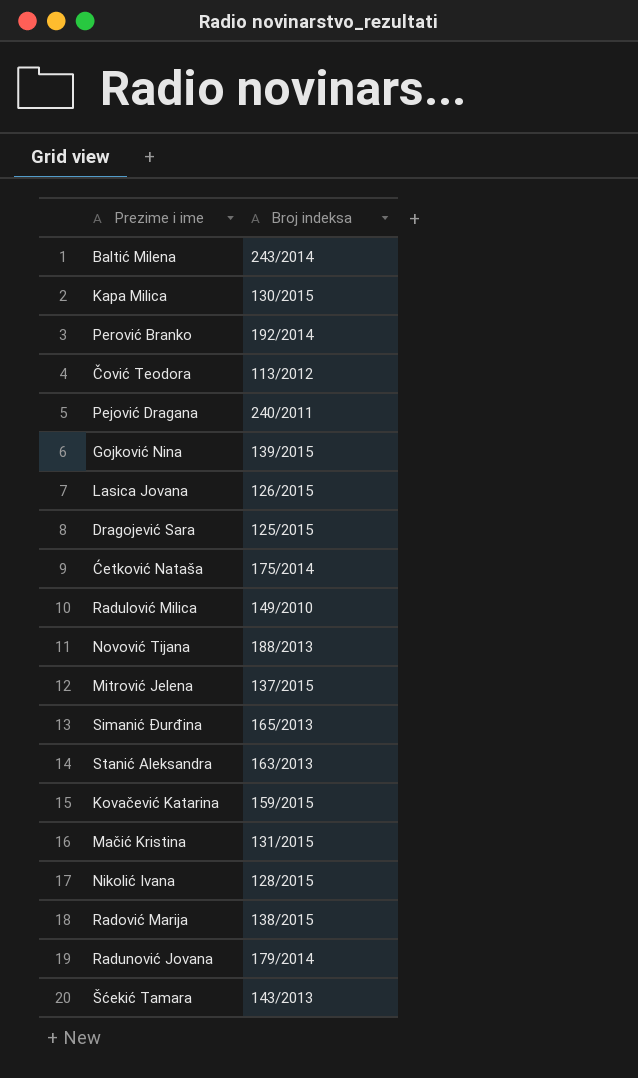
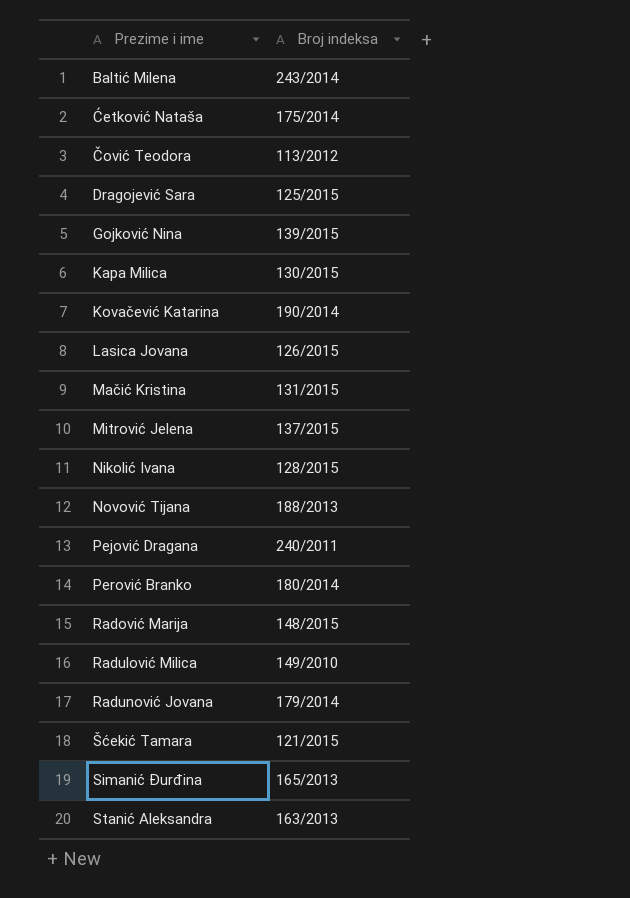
row order: none -> Prezime i ime ascending
Kovačević Katarina | Broj indeksa: 159/2015 -> 190/2014
Perović Branko | Broj indeksa: 192/2014 -> 180/2014
Radović Marija | Broj indeksa: 138/2015 -> 148/2015
Šćekić Tamara | Broj indeksa: 143/2013 -> 121/2015

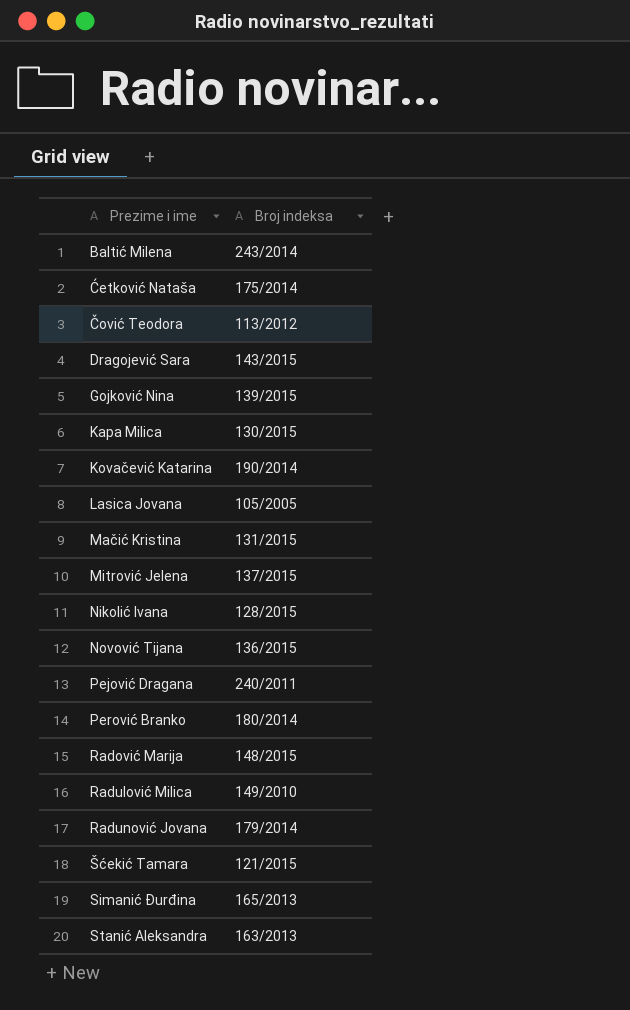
Dragojević Sara | Broj indeksa: 125/2015 -> 143/2015
Lasica Jovana | Broj indeksa: 126/2015 -> 105/2005
Novović Tijana | Broj indeksa: 188/2013 -> 136/2015

